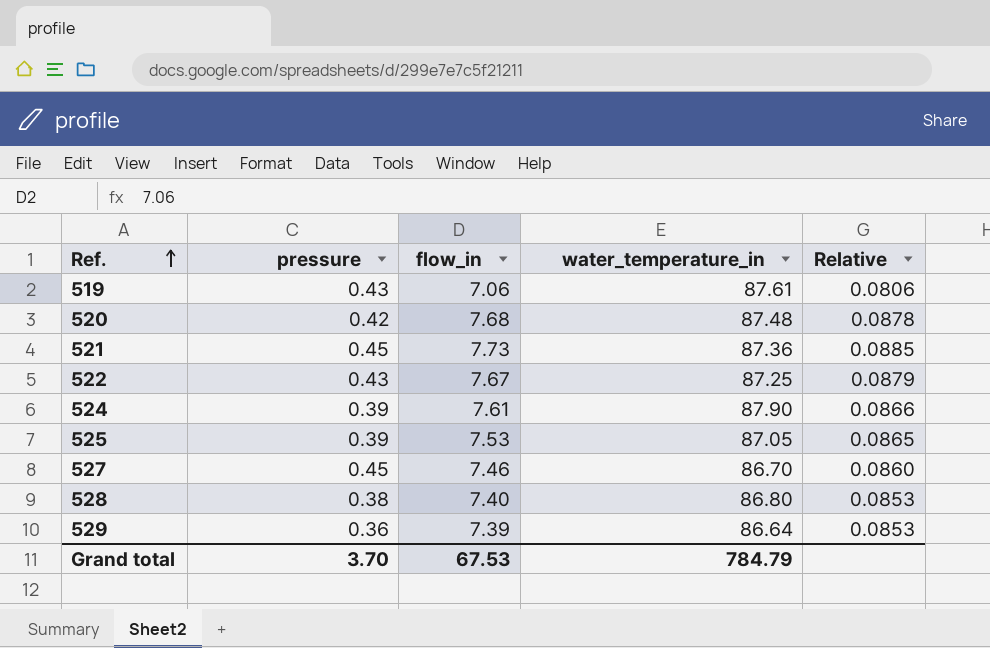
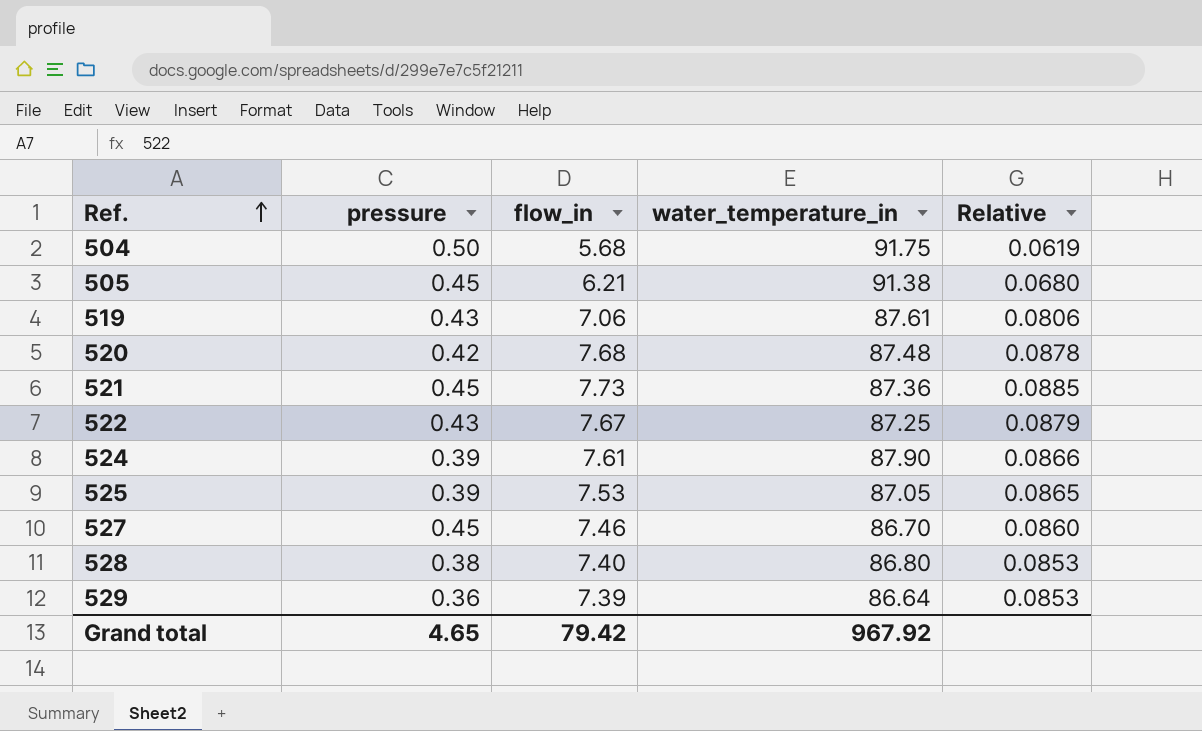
row 504: none -> 0.50 | 5.68 | 91.75 | 0.0619
row 505: none -> 0.45 | 6.21 | 91.38 | 0.0680
Grand total | pressure: 3.70 -> 4.65
Grand total | flow_in: 67.53 -> 79.42
Grand total | water_temperature_in: 784.79 -> 967.92

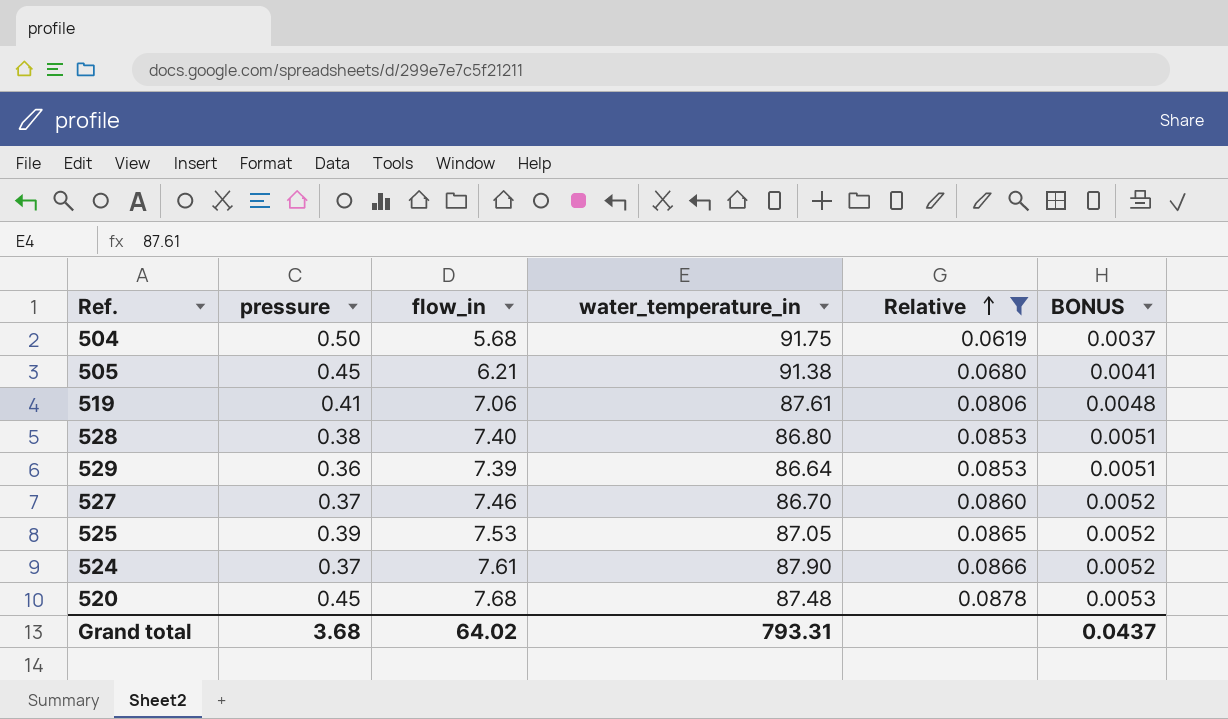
filter: none -> Relative <= 0.0878
row order: Ref. ascending -> Relative ascending
column BONUS | formula: none -> [Relative] * 0.06
519 | pressure: 0.43 -> 0.41
527 | pressure: 0.45 -> 0.37
524 | pressure: 0.39 -> 0.37
520 | pressure: 0.42 -> 0.45
Grand total | pressure: 4.65 -> 3.68
Grand total | flow_in: 79.42 -> 64.02
Grand total | water_temperature_in: 967.92 -> 793.31

